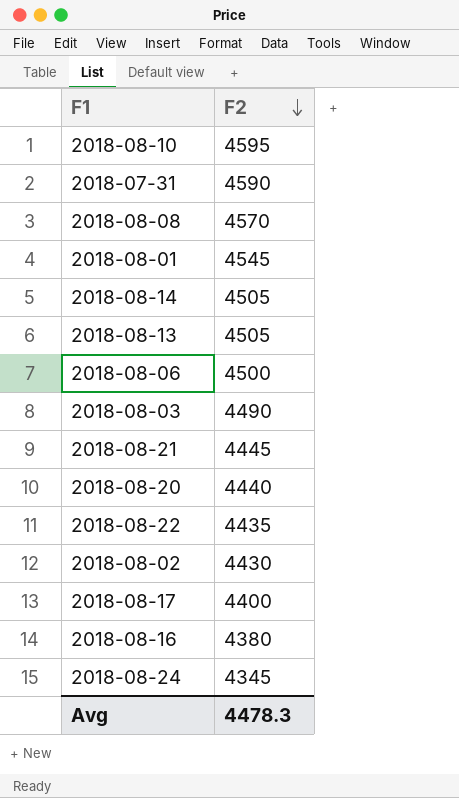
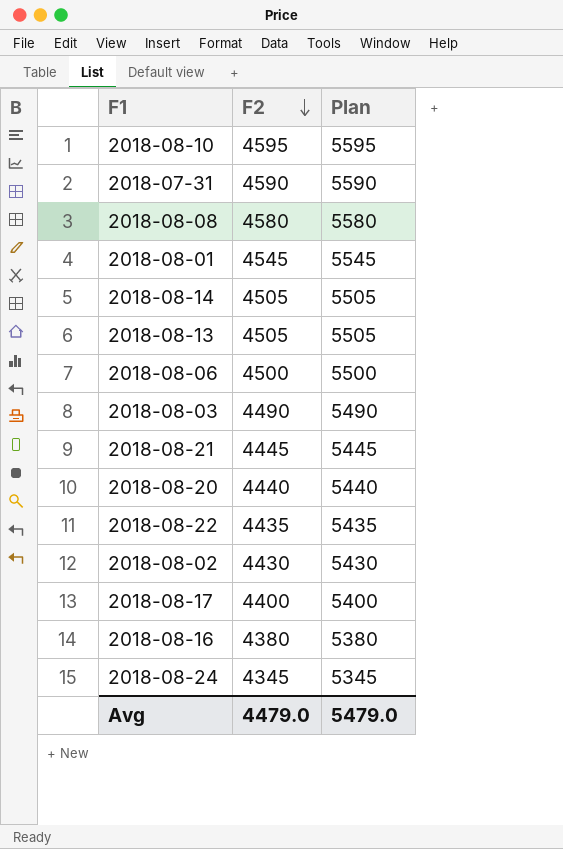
column Plan | formula: none -> [F2] + 1000
2018-08-08 | F2: 4570 -> 4580
Avg | F2: 4478.3 -> 4479.0

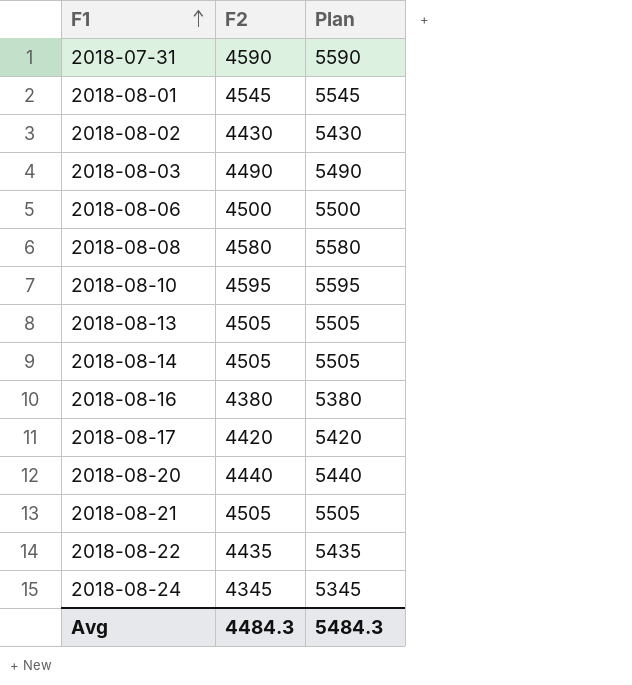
row order: F2 descending -> F1 ascending
2018-08-17 | F2: 4400 -> 4420
2018-08-17 | Plan: 5400 -> 5420
2018-08-21 | F2: 4445 -> 4505
2018-08-21 | Plan: 5445 -> 5505
Avg | F2: 4479.0 -> 4484.3
Avg | Plan: 5479.0 -> 5484.3

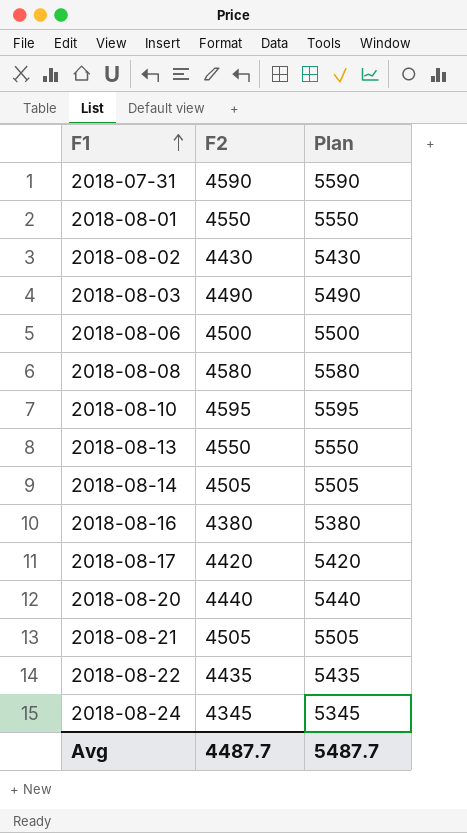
2018-08-01 | F2: 4545 -> 4550
2018-08-01 | Plan: 5545 -> 5550
2018-08-13 | F2: 4505 -> 4550
2018-08-13 | Plan: 5505 -> 5550
Avg | F2: 4484.3 -> 4487.7
Avg | Plan: 5484.3 -> 5487.7

